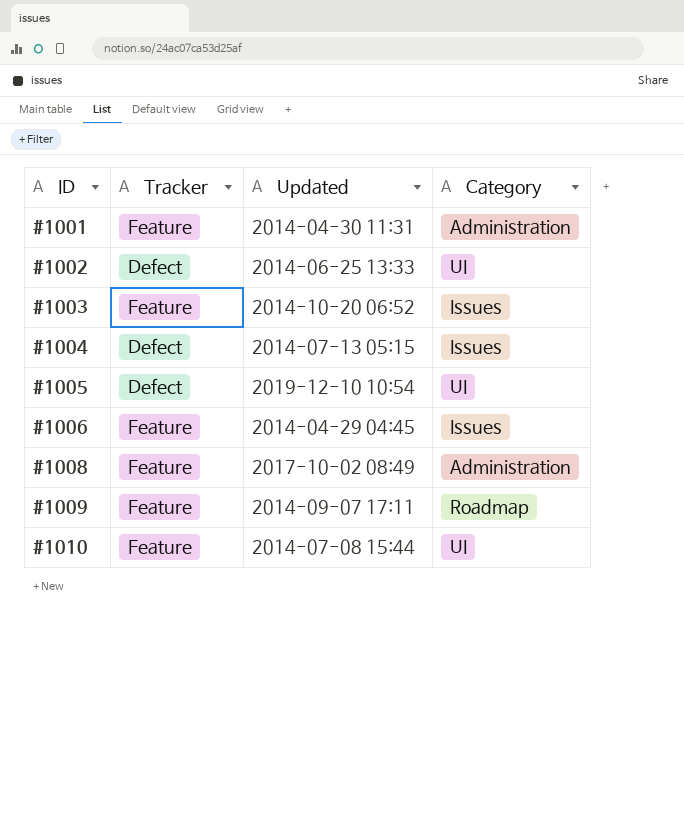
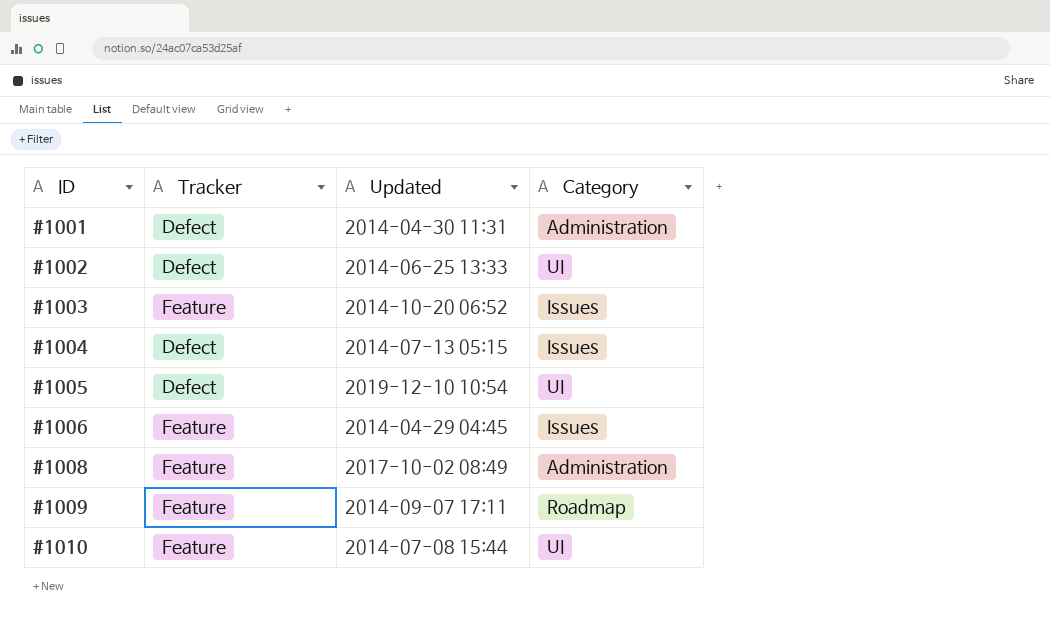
#1001 | Tracker: Feature -> Defect

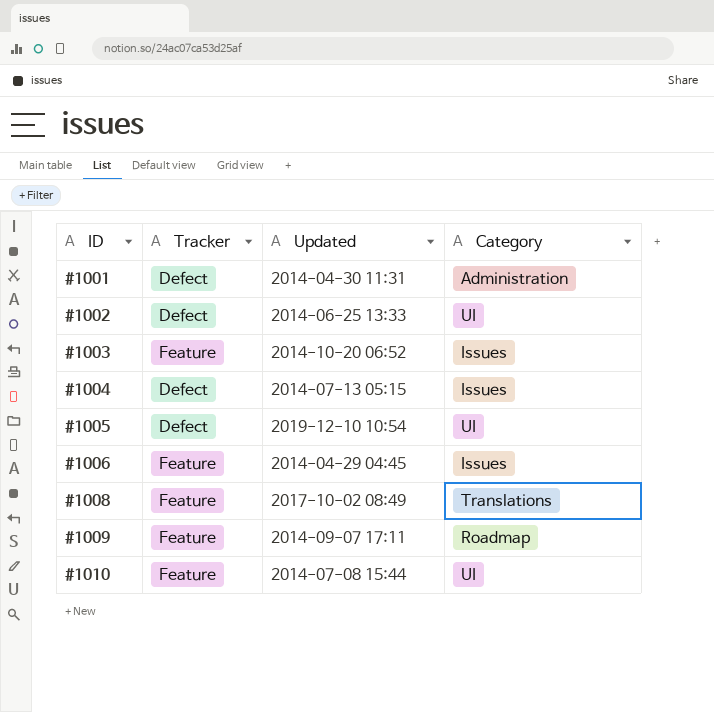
#1008 | Category: Administration -> Translations

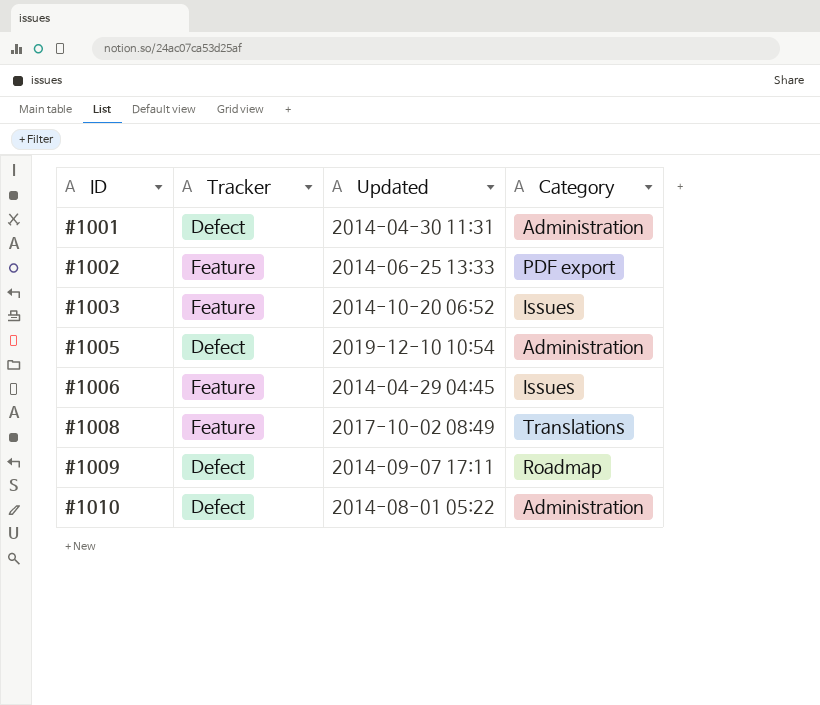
row #1004: Defect | 2014-07-13 05:15 | Issues -> none
#1002 | Tracker: Defect -> Feature
#1002 | Category: UI -> PDF export
#1005 | Category: UI -> Administration
#1009 | Tracker: Feature -> Defect
#1010 | Tracker: Feature -> Defect
#1010 | Updated: 2014-07-08 15:44 -> 2014-08-01 05:22
#1010 | Category: UI -> Administration

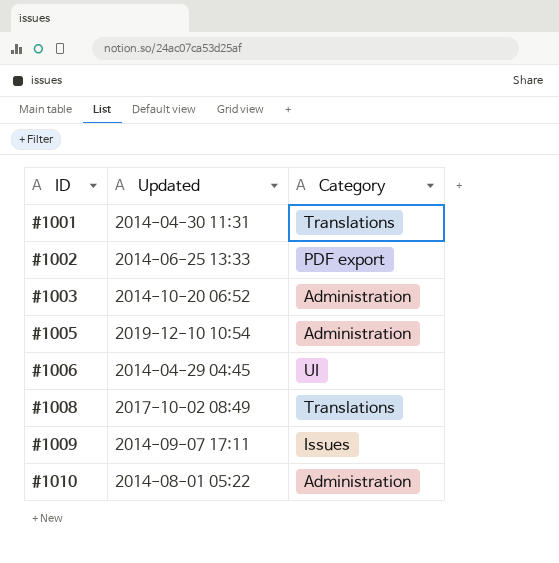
column Tracker | position: 2 -> none
#1001 | Category: Administration -> Translations
#1003 | Category: Issues -> Administration
#1006 | Category: Issues -> UI
#1009 | Category: Roadmap -> Issues

